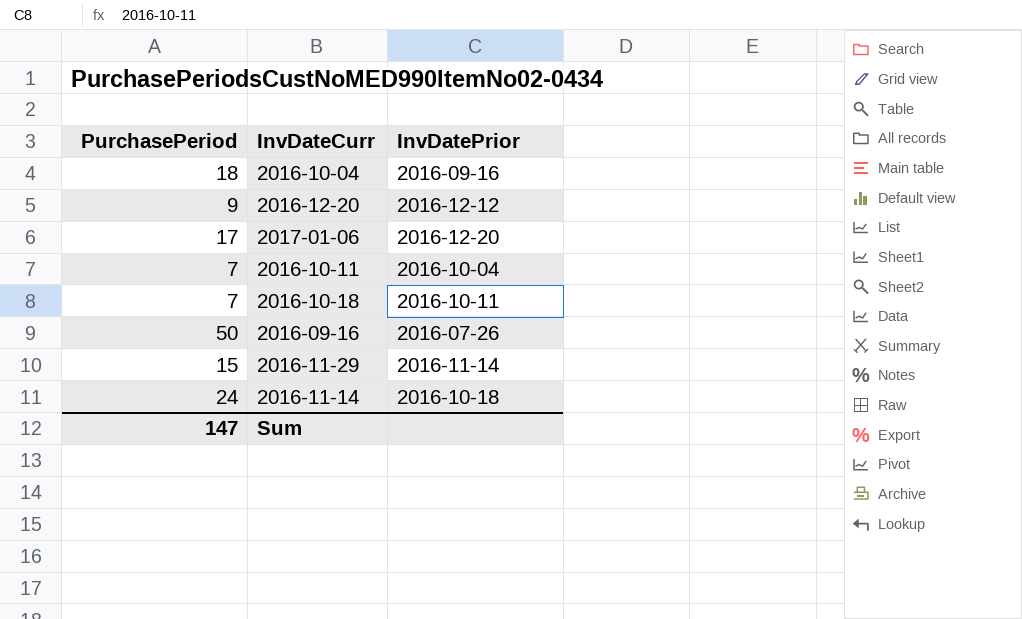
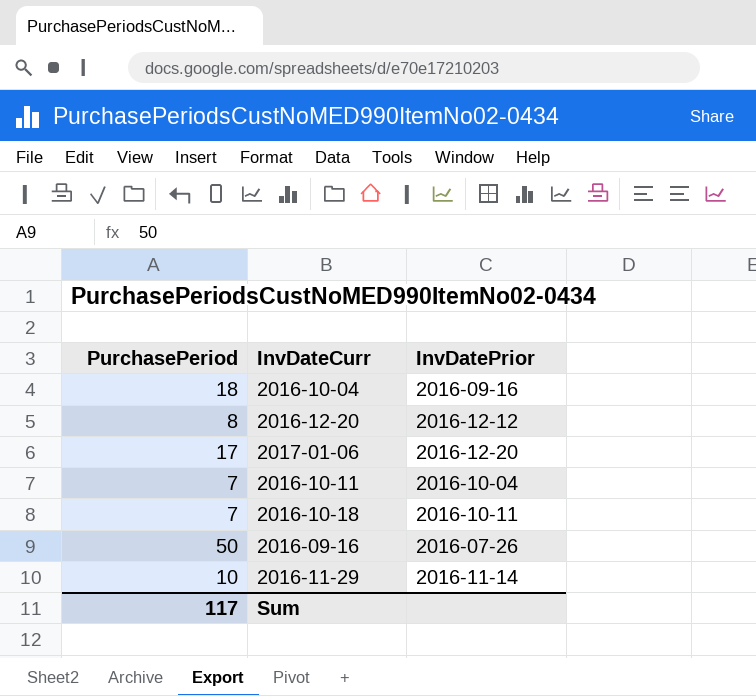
row 2016-11-14: 24 | 2016-10-18 -> none
2016-12-20 | PurchasePeriod: 9 -> 8
2016-11-29 | PurchasePeriod: 15 -> 10
Sum | PurchasePeriod: 147 -> 117

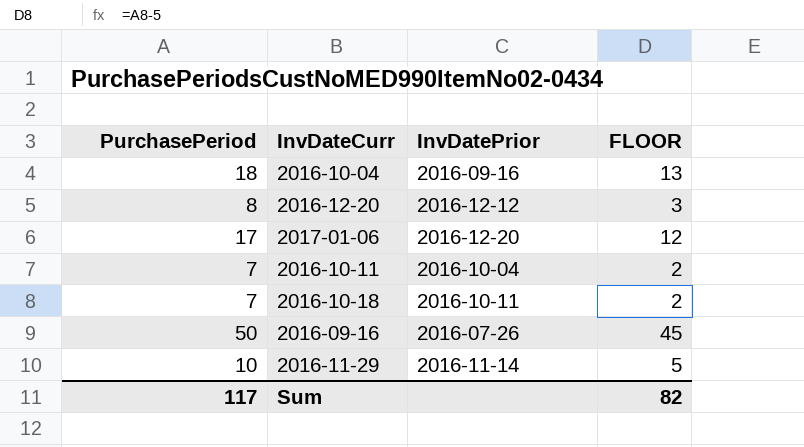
column FLOOR | formula: none -> [PurchasePeriod] - 5

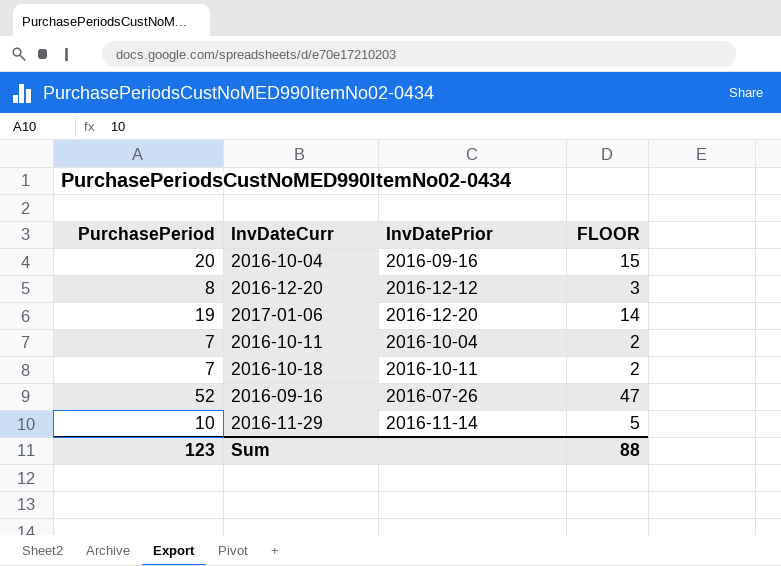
2016-10-04 | PurchasePeriod: 18 -> 20
2016-10-04 | FLOOR: 13 -> 15
2017-01-06 | PurchasePeriod: 17 -> 19
2017-01-06 | FLOOR: 12 -> 14
2016-09-16 | PurchasePeriod: 50 -> 52
2016-09-16 | FLOOR: 45 -> 47
Sum | PurchasePeriod: 117 -> 123
Sum | FLOOR: 82 -> 88

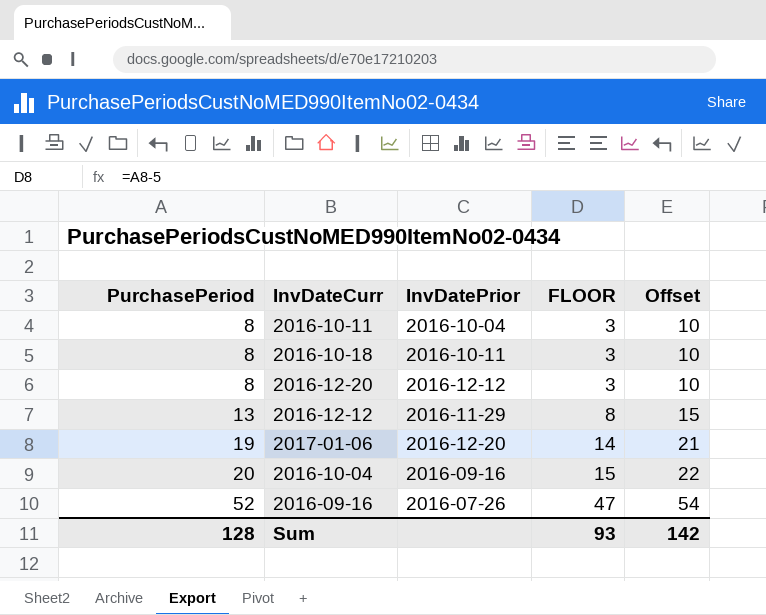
row order: none -> PurchasePeriod ascending
column Offset | formula: none -> [PurchasePeriod] + 2
row 2016-11-29: 10 | 2016-11-14 | 5 -> none
2016-10-11 | PurchasePeriod: 7 -> 8
2016-10-11 | FLOOR: 2 -> 3
2016-10-18 | PurchasePeriod: 7 -> 8
2016-10-18 | FLOOR: 2 -> 3
row 2016-12-12: none -> 13 | 2016-11-29 | 8 | 15
Sum | PurchasePeriod: 123 -> 128
Sum | FLOOR: 88 -> 93

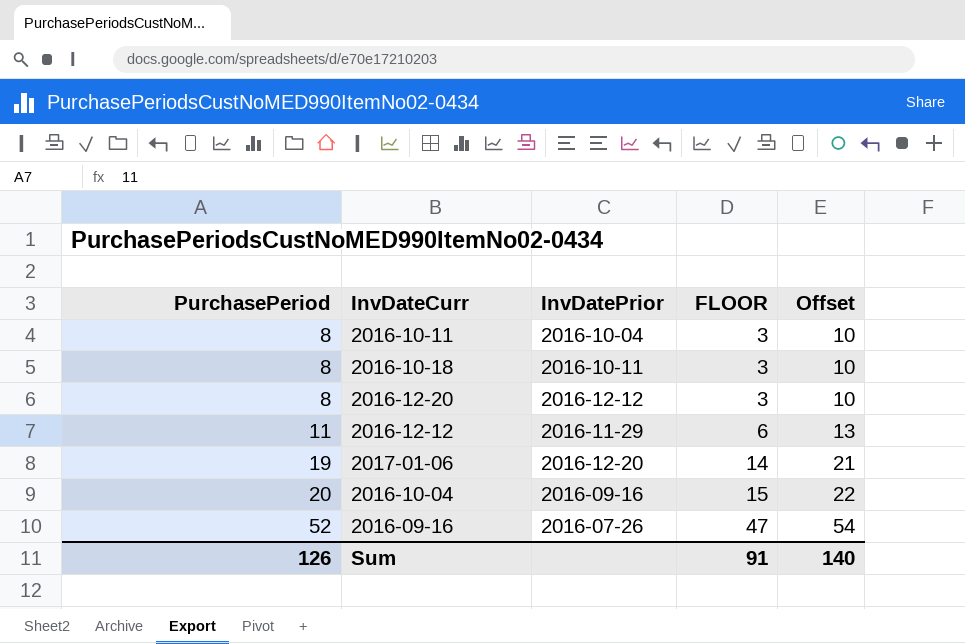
2016-12-12 | PurchasePeriod: 13 -> 11
2016-12-12 | FLOOR: 8 -> 6
2016-12-12 | Offset: 15 -> 13
Sum | PurchasePeriod: 128 -> 126
Sum | FLOOR: 93 -> 91
Sum | Offset: 142 -> 140

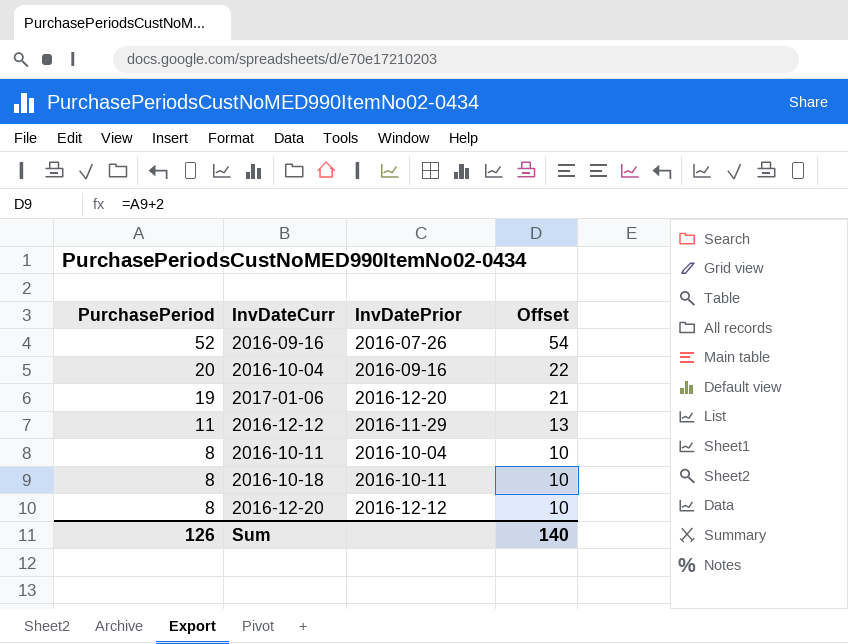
row order: PurchasePeriod ascending -> PurchasePeriod descending
column FLOOR | formula: [PurchasePeriod] - 5 -> none

